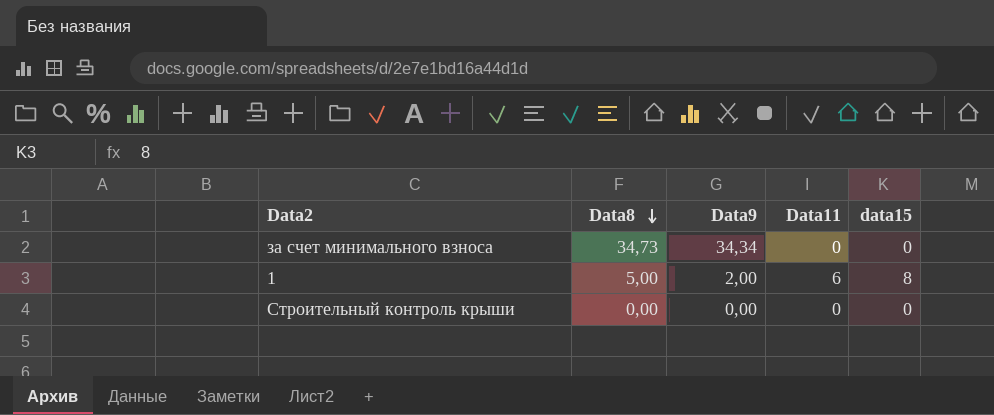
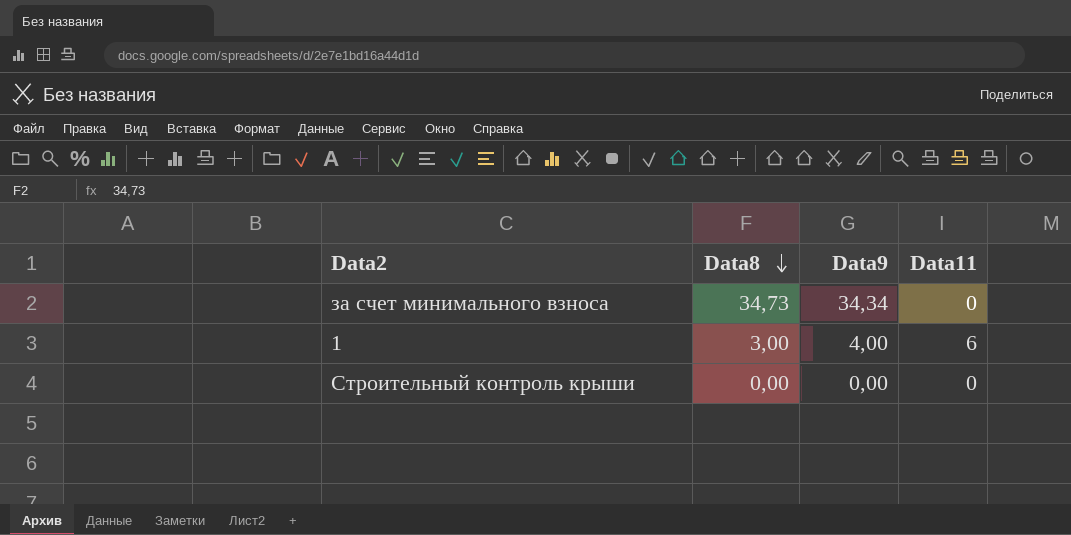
column data15 | position: 5 -> none
1 | Data8: 5,00 -> 3,00
1 | Data9: 2,00 -> 4,00

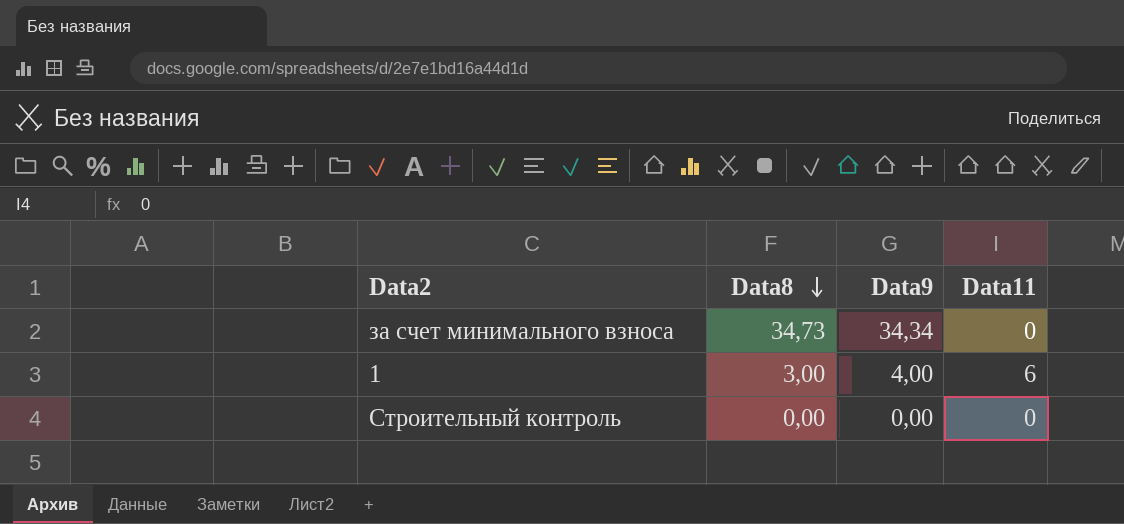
row Строительный контроль крыши: 0,00 | 0,00 | 0 -> none
row Строительный контроль: none -> 0,00 | 0,00 | 0

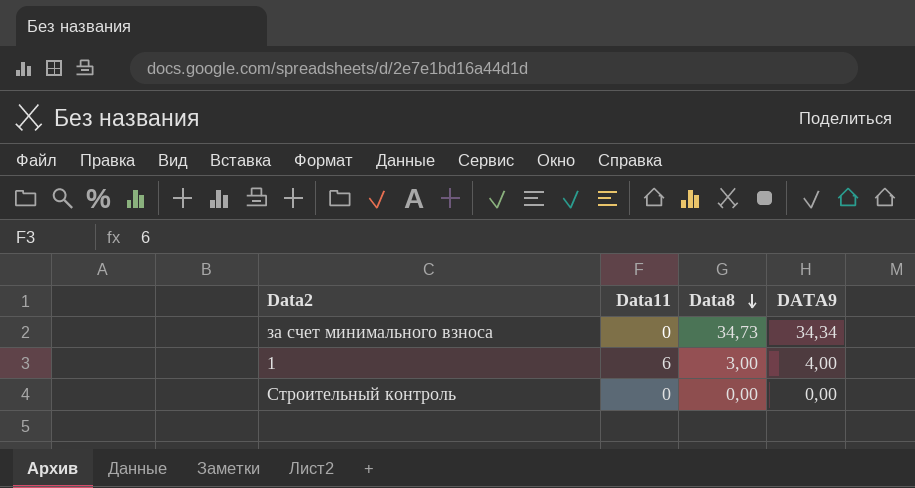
column Data11 | position: 4 -> 2
column name: Data9 -> DATA9

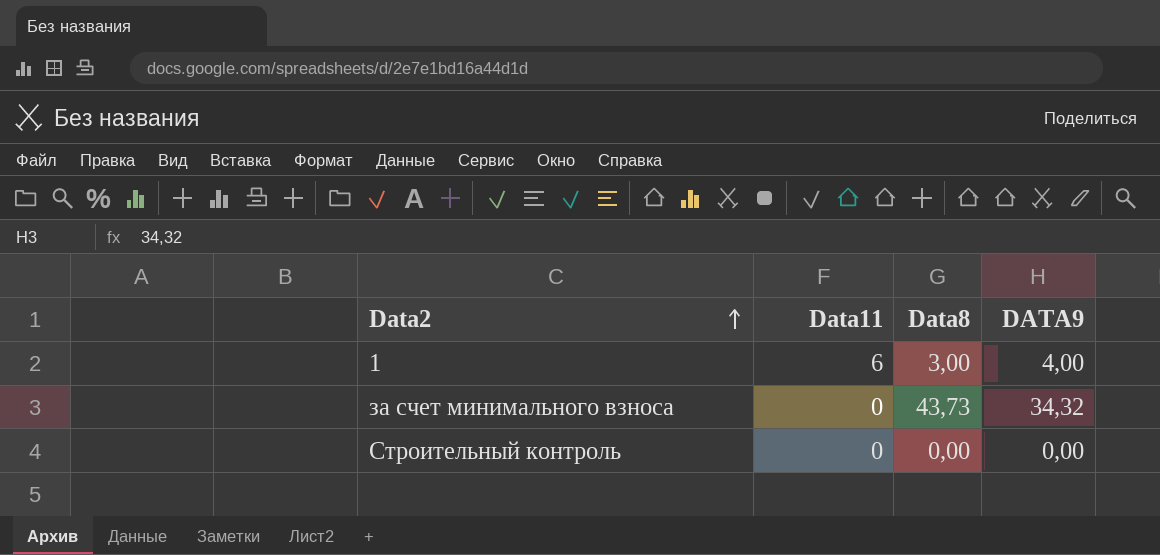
row order: Data8 descending -> Data2 ascending
за счет минимального взноса | Data8: 34,73 -> 43,73
за счет минимального взноса | DATA9: 34,34 -> 34,32

